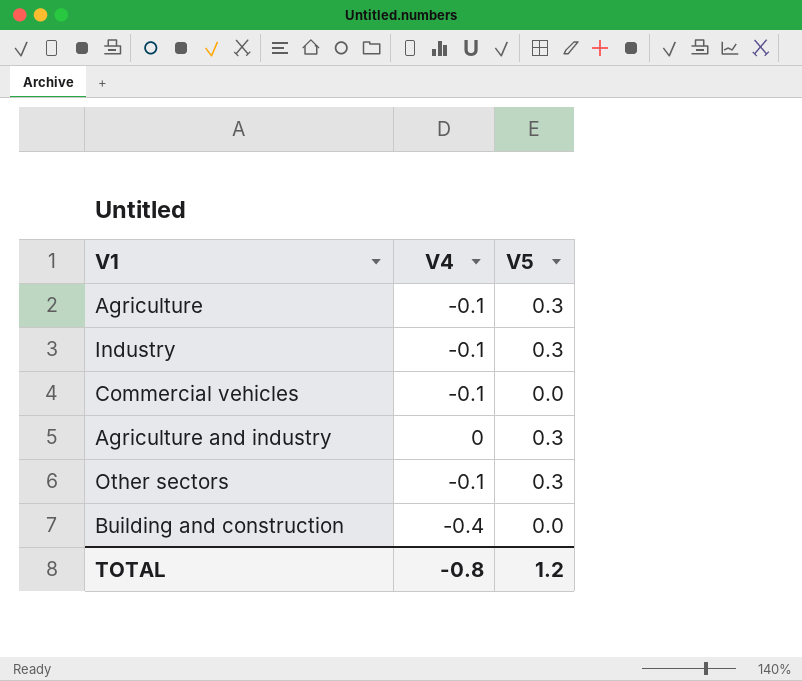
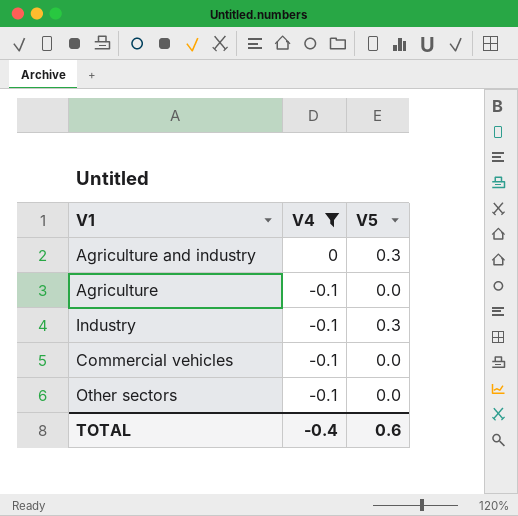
filter: none -> V4 != -0.4
row order: none -> V4 descending
Agriculture | V5: 0.3 -> 0.0
Other sectors | V5: 0.3 -> 0.0
TOTAL | V4: -0.8 -> -0.4
TOTAL | V5: 1.2 -> 0.6

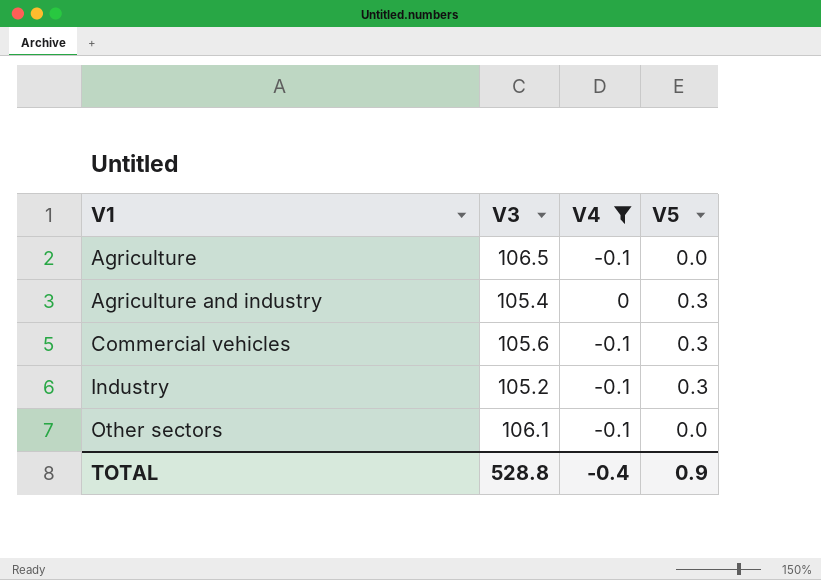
row order: V4 descending -> V1 ascending
column V3 | position: none -> 2
Commercial vehicles | V5: 0.0 -> 0.3
TOTAL | V5: 0.6 -> 0.9

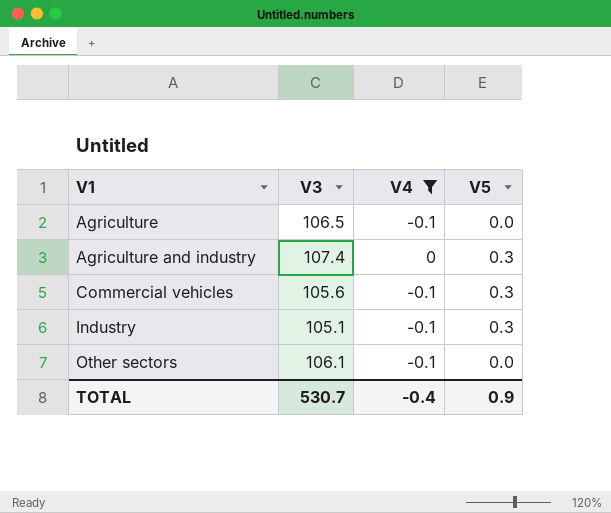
Agriculture and industry | V3: 105.4 -> 107.4
Industry | V3: 105.2 -> 105.1
TOTAL | V3: 528.8 -> 530.7

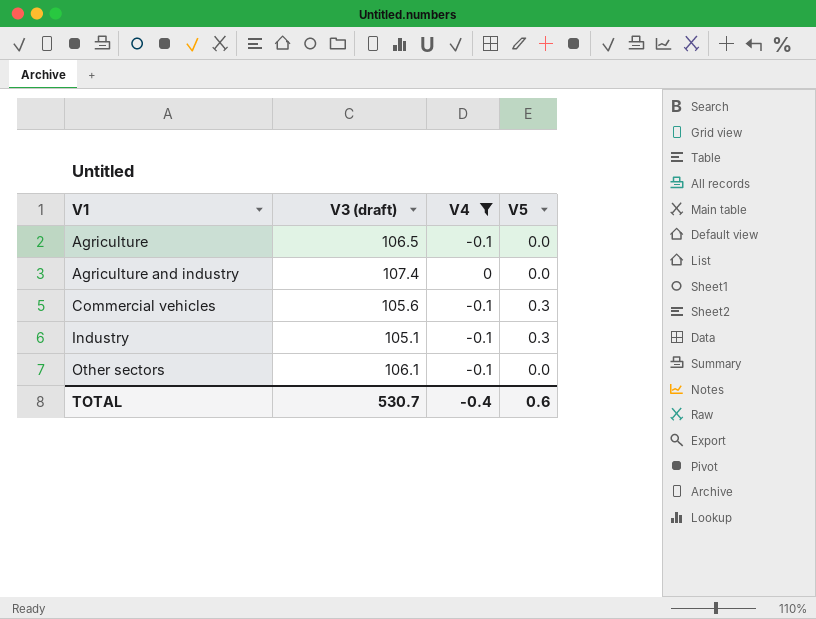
column name: V3 -> V3 (draft)
Agriculture and industry | V5: 0.3 -> 0.0
TOTAL | V5: 0.9 -> 0.6

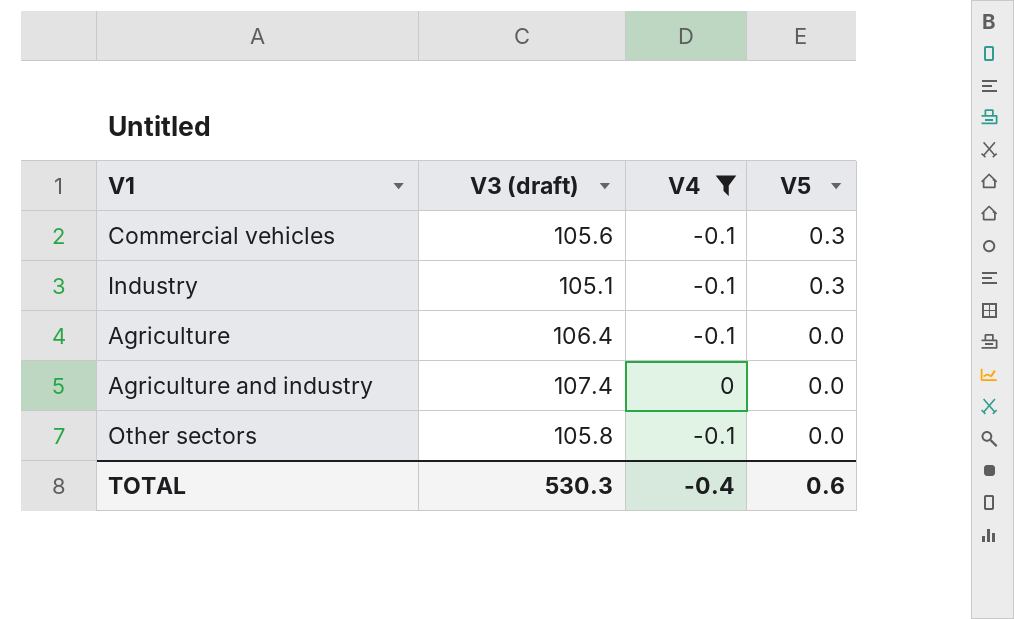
row order: V1 ascending -> V5 descending
Agriculture | V3 (draft): 106.5 -> 106.4
Other sectors | V3 (draft): 106.1 -> 105.8
TOTAL | V3 (draft): 530.7 -> 530.3

